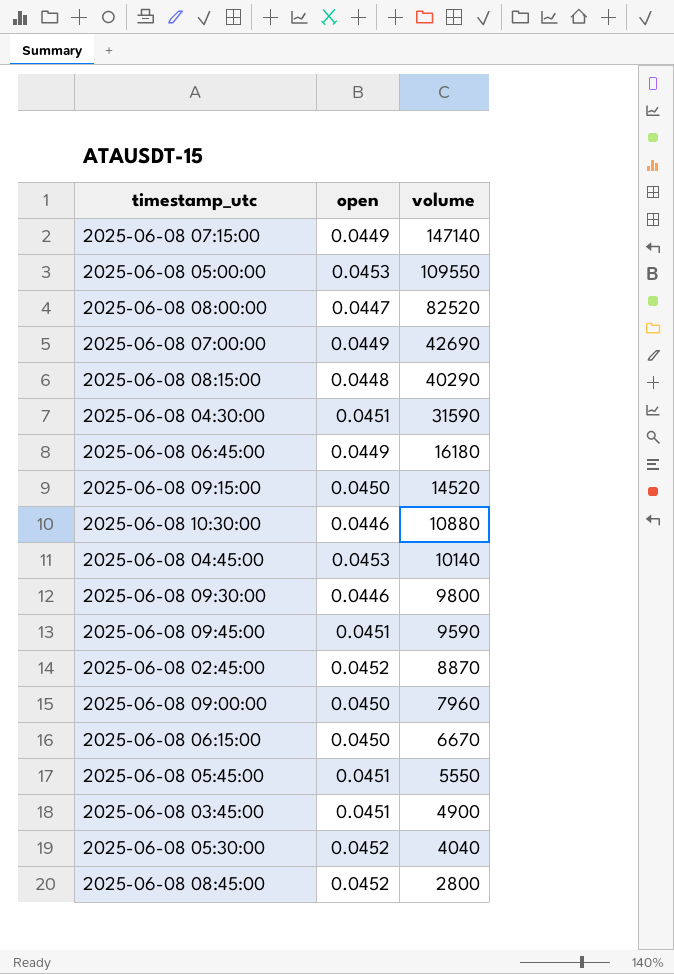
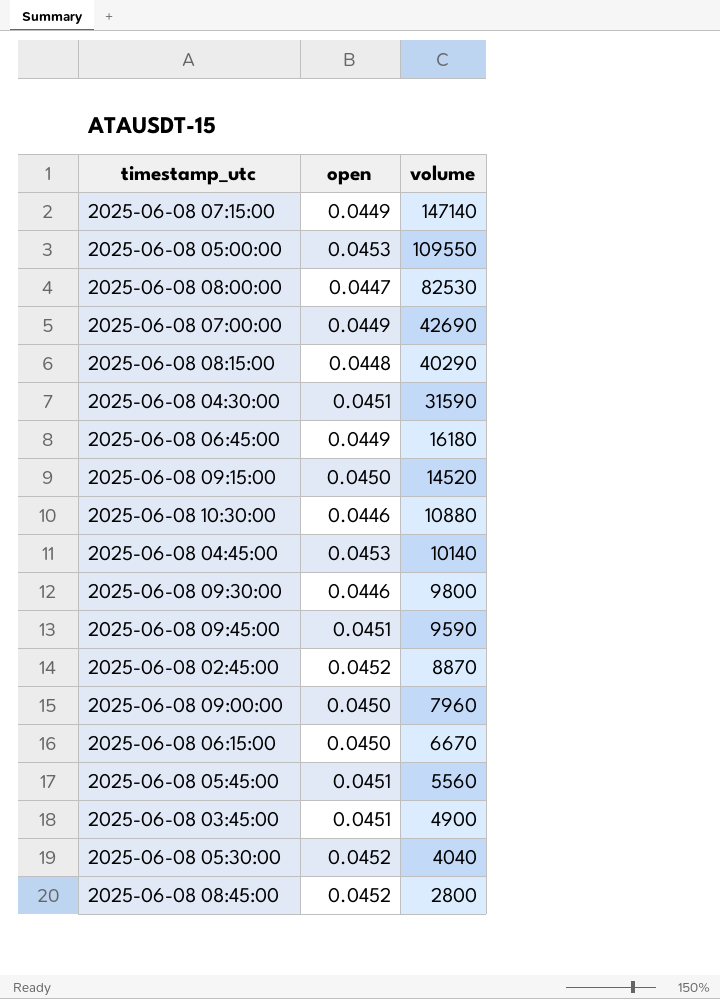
2025-06-08 08:00:00 | volume: 82520 -> 82530
2025-06-08 05:45:00 | volume: 5550 -> 5560

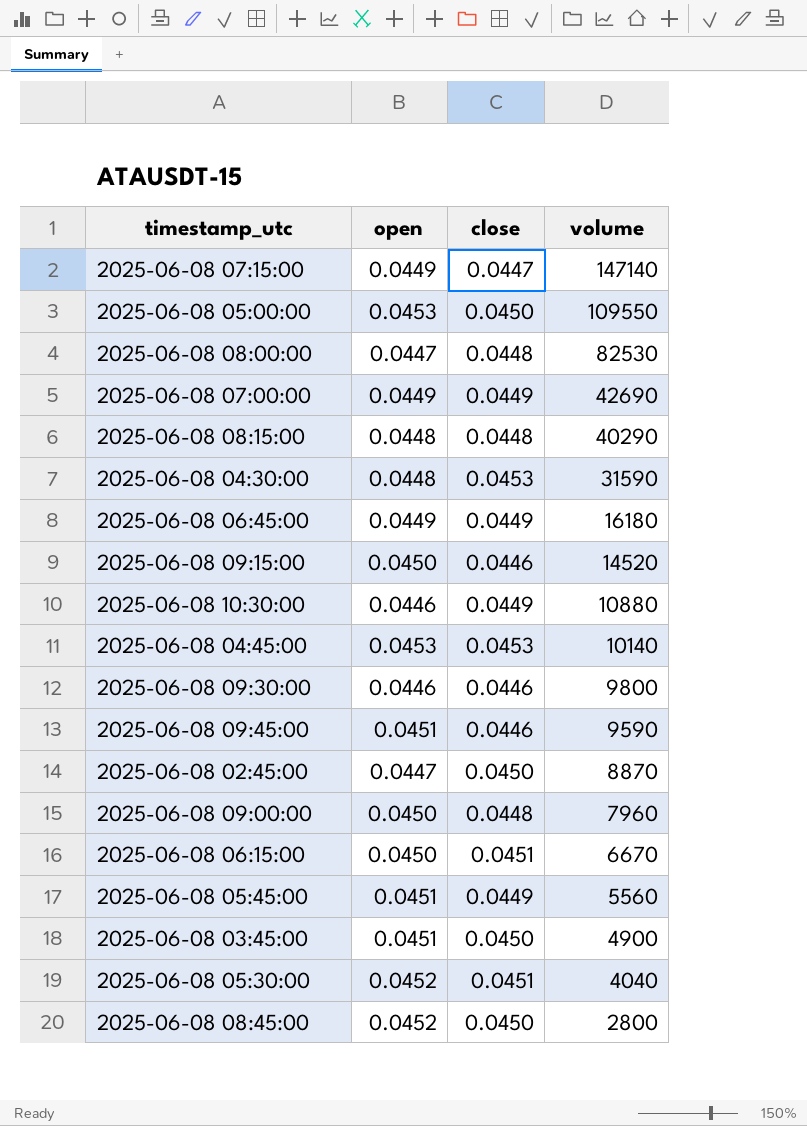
column close | position: none -> 3
2025-06-08 04:30:00 | open: 0.0451 -> 0.0448
2025-06-08 02:45:00 | open: 0.0452 -> 0.0447

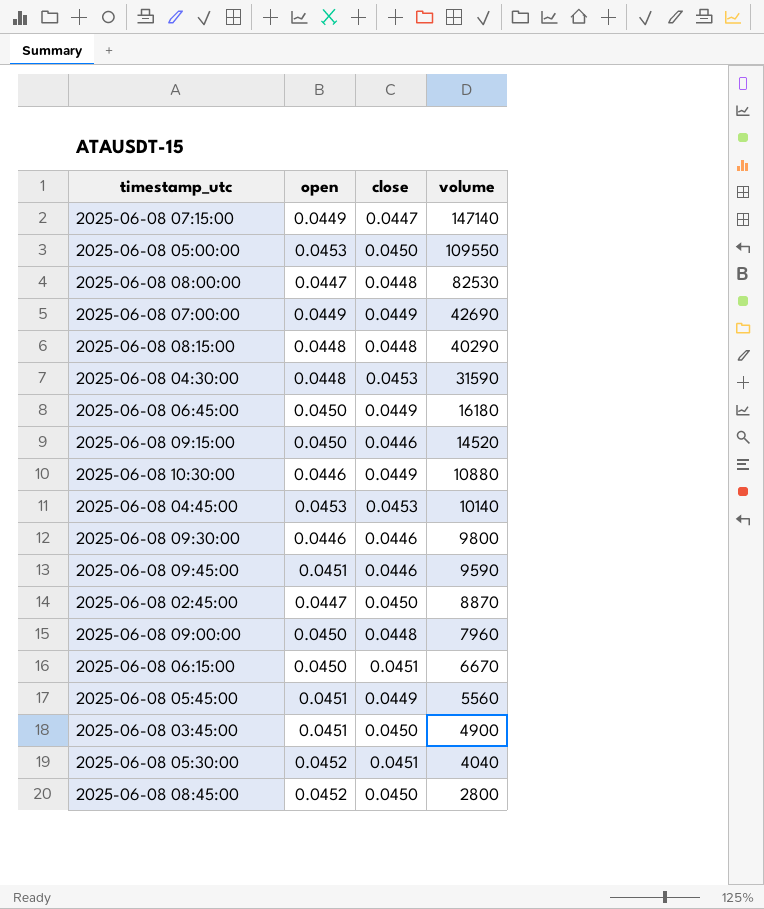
2025-06-08 06:45:00 | open: 0.0449 -> 0.0450

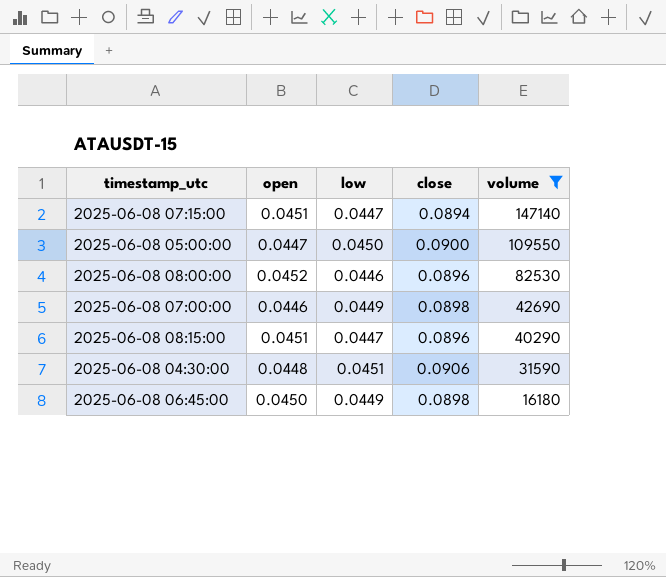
filter: none -> volume >= 16180
column low | position: none -> 3
2025-06-08 07:15:00 | open: 0.0449 -> 0.0451
2025-06-08 07:15:00 | close: 0.0447 -> 0.0894
2025-06-08 05:00:00 | open: 0.0453 -> 0.0447
2025-06-08 05:00:00 | close: 0.0450 -> 0.0900
2025-06-08 08:00:00 | open: 0.0447 -> 0.0452
2025-06-08 08:00:00 | close: 0.0448 -> 0.0896
2025-06-08 07:00:00 | open: 0.0449 -> 0.0446
2025-06-08 07:00:00 | close: 0.0449 -> 0.0898
2025-06-08 08:15:00 | open: 0.0448 -> 0.0451
2025-06-08 08:15:00 | close: 0.0448 -> 0.0896
2025-06-08 04:30:00 | close: 0.0453 -> 0.0906
2025-06-08 06:45:00 | close: 0.0449 -> 0.0898

